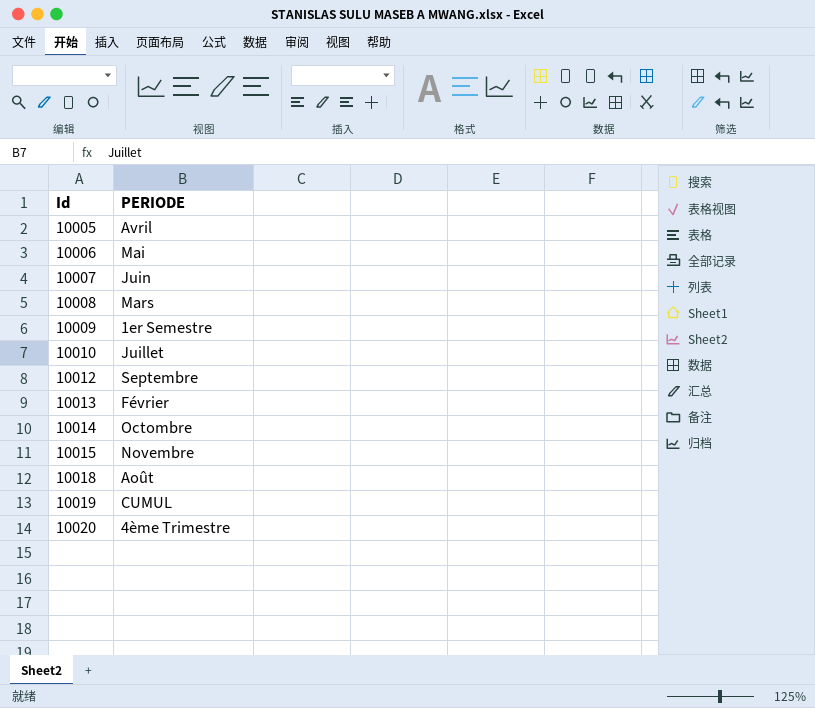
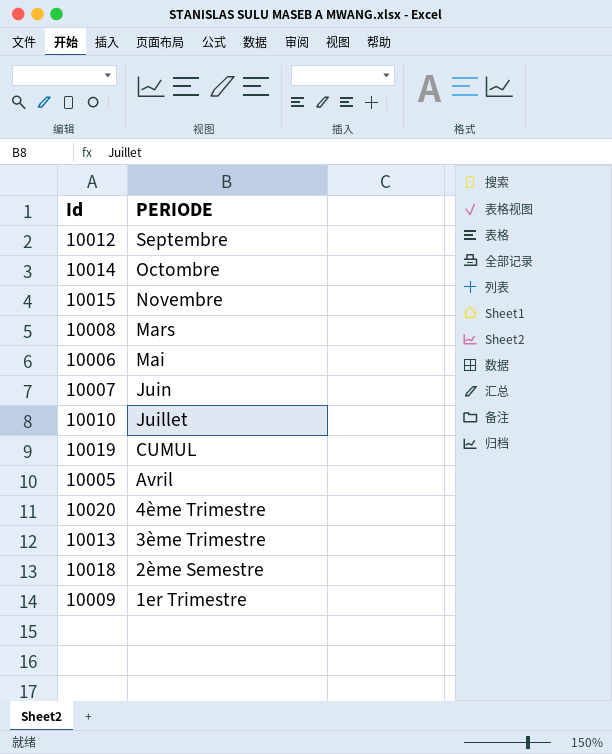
row order: Id ascending -> PERIODE descending
10013 | PERIODE: Février -> 3ème Trimestre
10018 | PERIODE: Août -> 2ème Semestre
10009 | PERIODE: 1er Semestre -> 1er Trimestre

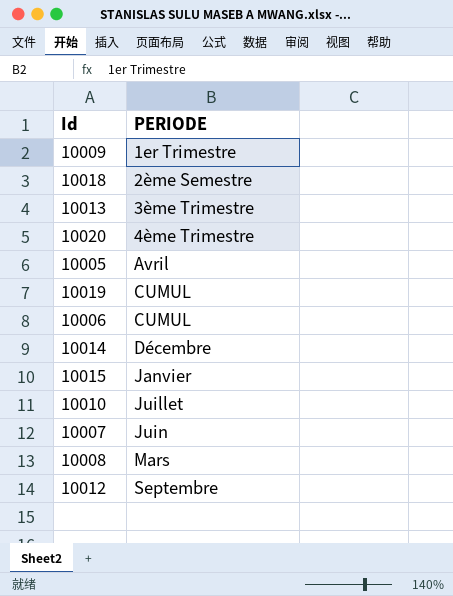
row order: PERIODE descending -> PERIODE ascending
10006 | PERIODE: Mai -> CUMUL
10014 | PERIODE: Octombre -> Décembre
10015 | PERIODE: Novembre -> Janvier

